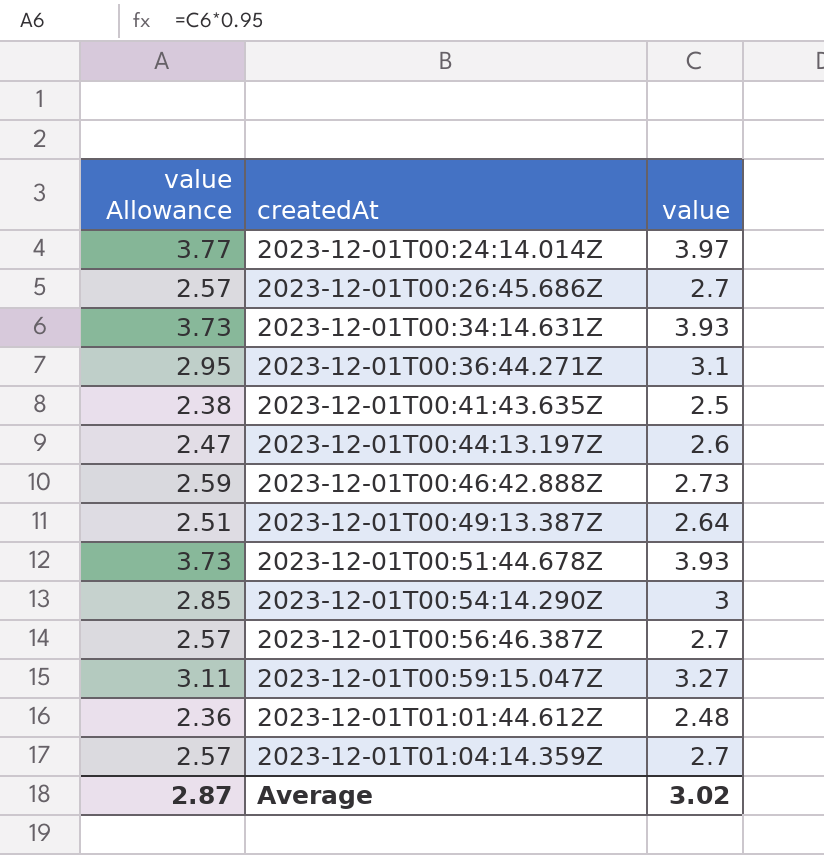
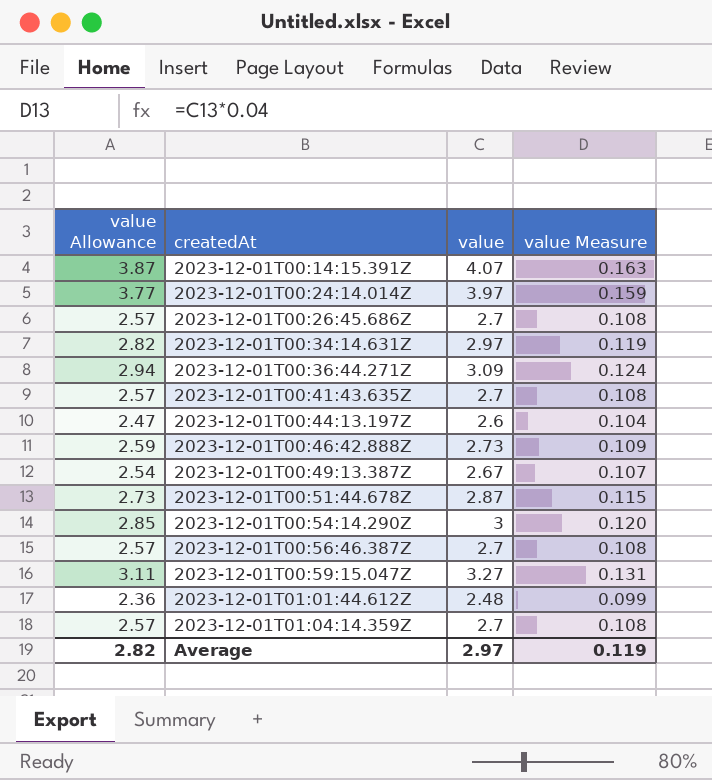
column value Measure | formula: none -> [value] * 0.04
row 2023-12-01T00:14:15.391Z: none -> 3.87 | 4.07 | 0.163
2023-12-01T00:34:14.631Z | value Allowance: 3.73 -> 2.82
2023-12-01T00:34:14.631Z | value: 3.93 -> 2.97
2023-12-01T00:36:44.271Z | value Allowance: 2.95 -> 2.94
2023-12-01T00:36:44.271Z | value: 3.1 -> 3.09
2023-12-01T00:41:43.635Z | value Allowance: 2.38 -> 2.57
2023-12-01T00:41:43.635Z | value: 2.5 -> 2.7
2023-12-01T00:49:13.387Z | value Allowance: 2.51 -> 2.54
2023-12-01T00:49:13.387Z | value: 2.64 -> 2.67
2023-12-01T00:51:44.678Z | value Allowance: 3.73 -> 2.73
2023-12-01T00:51:44.678Z | value: 3.93 -> 2.87
Average | value Allowance: 2.87 -> 2.82
Average | value: 3.02 -> 2.97

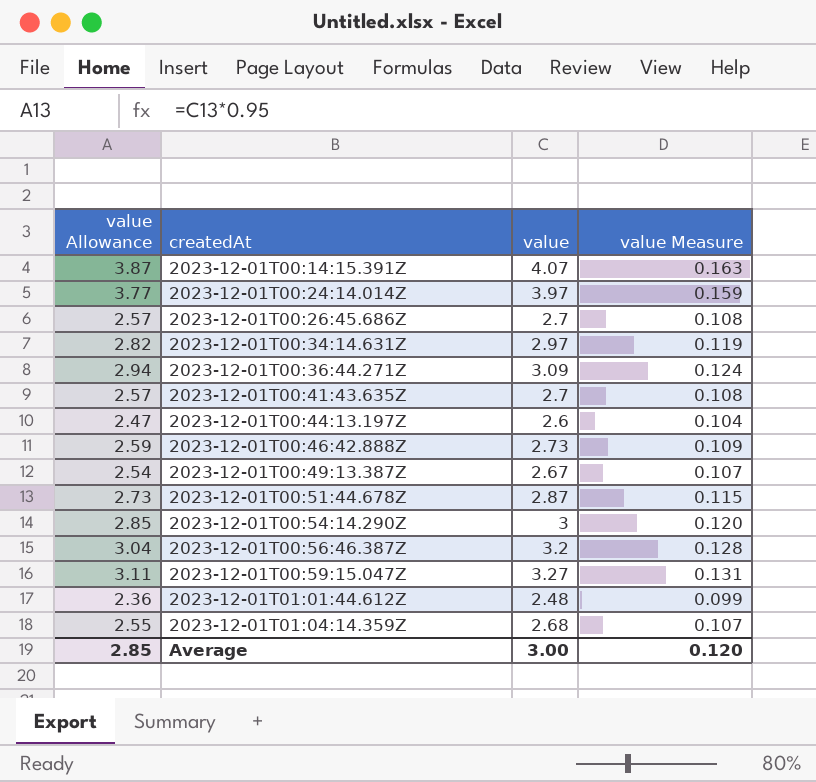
2023-12-01T00:56:46.387Z | value Allowance: 2.57 -> 3.04
2023-12-01T00:56:46.387Z | value: 2.7 -> 3.2
2023-12-01T00:56:46.387Z | value Measure: 0.108 -> 0.128
2023-12-01T01:04:14.359Z | value Allowance: 2.57 -> 2.55
2023-12-01T01:04:14.359Z | value: 2.7 -> 2.68
2023-12-01T01:04:14.359Z | value Measure: 0.108 -> 0.107
Average | value Allowance: 2.82 -> 2.85
Average | value: 2.97 -> 3.00
Average | value Measure: 0.119 -> 0.120

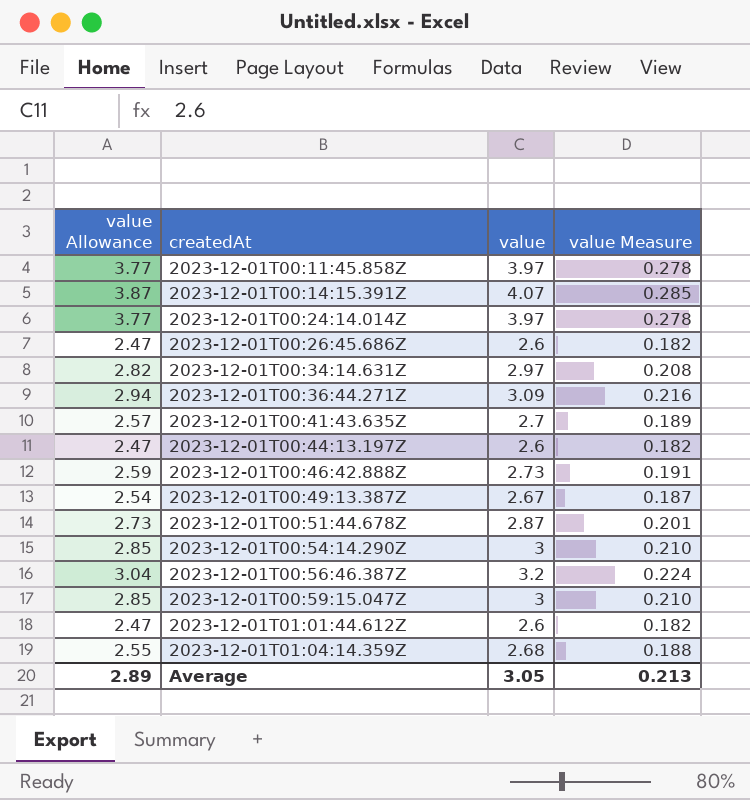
column value Measure | formula: [value] * 0.04 -> [value] * 0.07
row 2023-12-01T00:11:45.858Z: none -> 3.77 | 3.97 | 0.278
2023-12-01T00:26:45.686Z | value Allowance: 2.57 -> 2.47
2023-12-01T00:26:45.686Z | value: 2.7 -> 2.6
2023-12-01T00:59:15.047Z | value Allowance: 3.11 -> 2.85
2023-12-01T00:59:15.047Z | value: 3.27 -> 3
2023-12-01T01:01:44.612Z | value Allowance: 2.36 -> 2.47
2023-12-01T01:01:44.612Z | value: 2.48 -> 2.6
Average | value Allowance: 2.85 -> 2.89
Average | value: 3.00 -> 3.05
Average | value Measure: 0.120 -> 0.213

